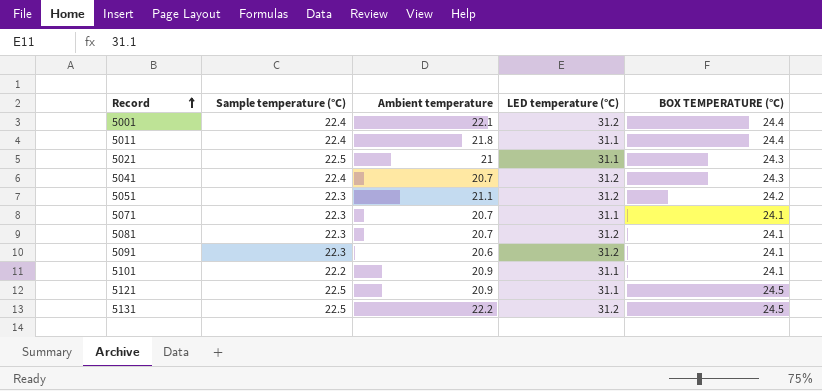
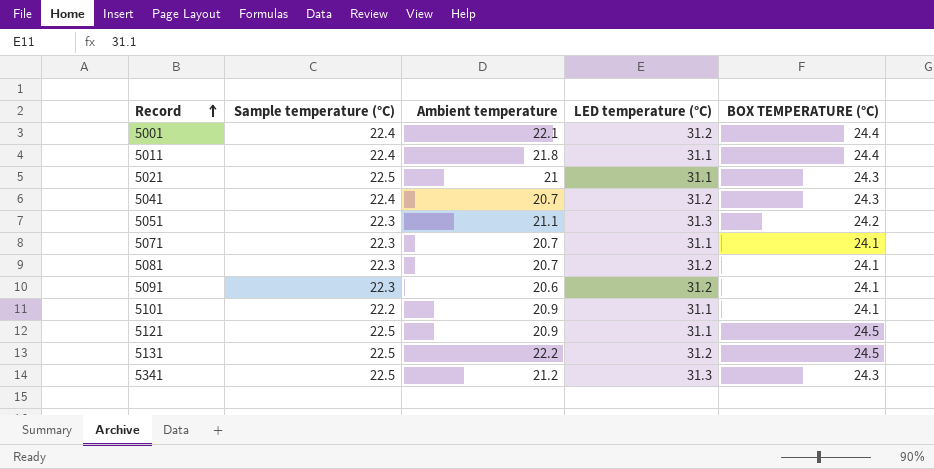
5051 | LED temperature (°C): 31.2 -> 31.3
row 5341: none -> 22.5 | 21.2 | 31.3 | 24.3

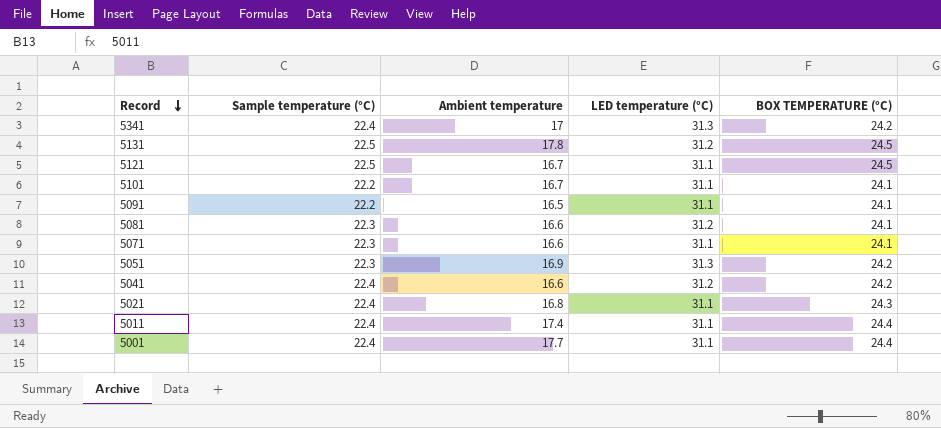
row order: Record ascending -> Record descending
5341 | Sample temperature (°C): 22.5 -> 22.4
5341 | Ambient temperature: 21.2 -> 17
5341 | BOX TEMPERATURE (°C): 24.3 -> 24.2
5131 | Ambient temperature: 22.2 -> 17.8
5121 | Ambient temperature: 20.9 -> 16.7
5101 | Ambient temperature: 20.9 -> 16.7
5091 | Sample temperature (°C): 22.3 -> 22.2
5091 | Ambient temperature: 20.6 -> 16.5
5091 | LED temperature (°C): 31.2 -> 31.1
5081 | Ambient temperature: 20.7 -> 16.6
5071 | Ambient temperature: 20.7 -> 16.6
5051 | Ambient temperature: 21.1 -> 16.9
5041 | Ambient temperature: 20.7 -> 16.6
5041 | BOX TEMPERATURE (°C): 24.3 -> 24.2
5021 | Sample temperature (°C): 22.5 -> 22.4
5021 | Ambient temperature: 21 -> 16.8
5011 | Ambient temperature: 21.8 -> 17.4
5001 | Ambient temperature: 22.1 -> 17.7
5001 | LED temperature (°C): 31.2 -> 31.1

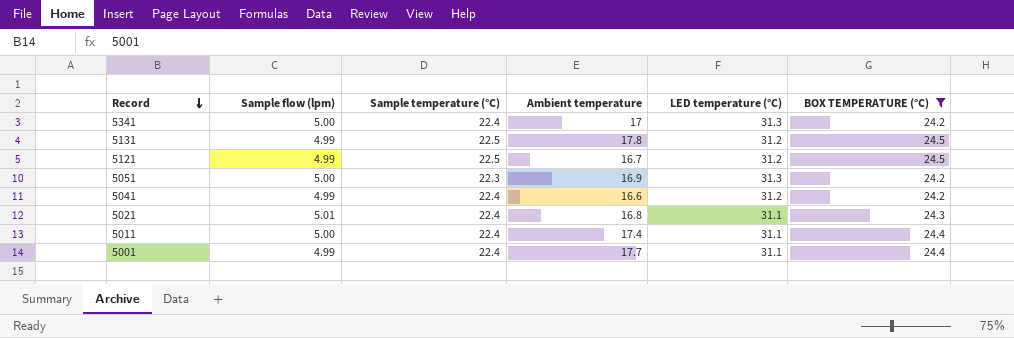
filter: none -> BOX TEMPERATURE (°C) != 24.1
column Sample flow (lpm) | position: none -> 2
5121 | LED temperature (°C): 31.1 -> 31.2

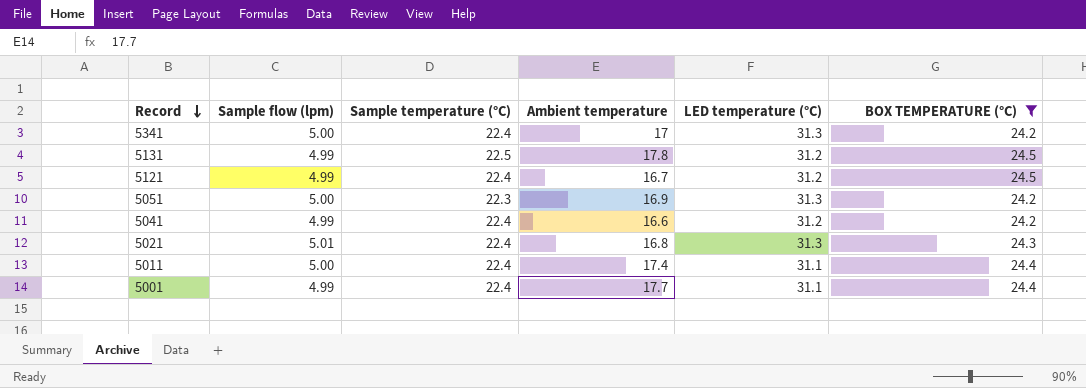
5121 | Sample temperature (°C): 22.5 -> 22.4
5021 | LED temperature (°C): 31.1 -> 31.3

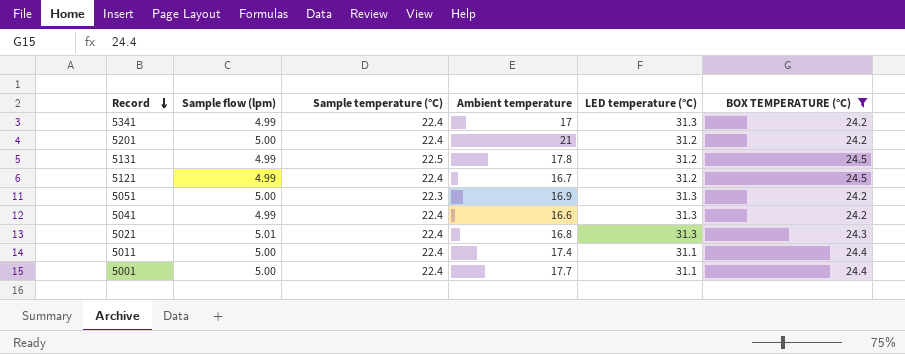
5341 | Sample flow (lpm): 5.00 -> 4.99
row 5201: none -> 5.00 | 22.4 | 21 | 31.2 | 24.2
5041 | LED temperature (°C): 31.2 -> 31.3
5001 | Sample flow (lpm): 4.99 -> 5.00

